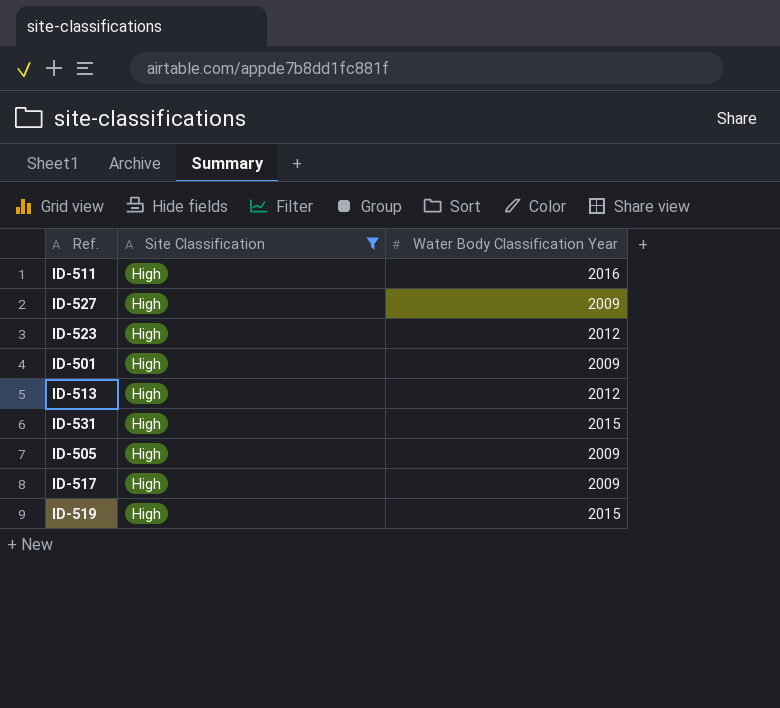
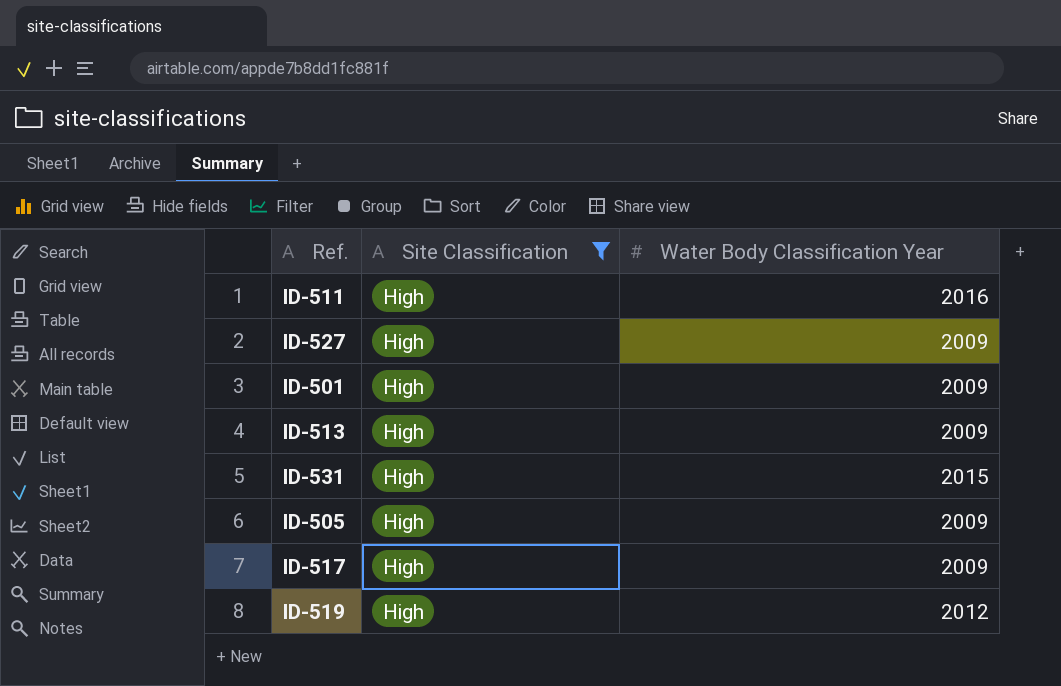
row ID-523: High | 2012 -> none
ID-513 | Water Body Classification Year: 2012 -> 2009
ID-519 | Water Body Classification Year: 2015 -> 2012

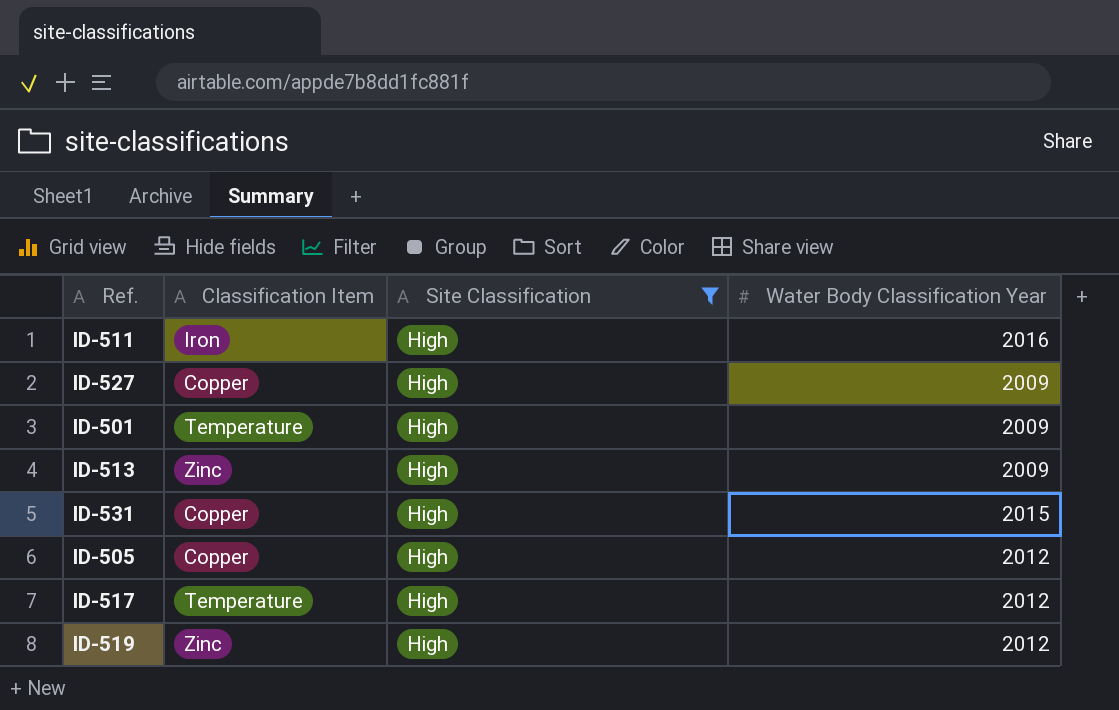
column Classification Item | position: none -> 2
ID-505 | Water Body Classification Year: 2009 -> 2012
ID-517 | Water Body Classification Year: 2009 -> 2012

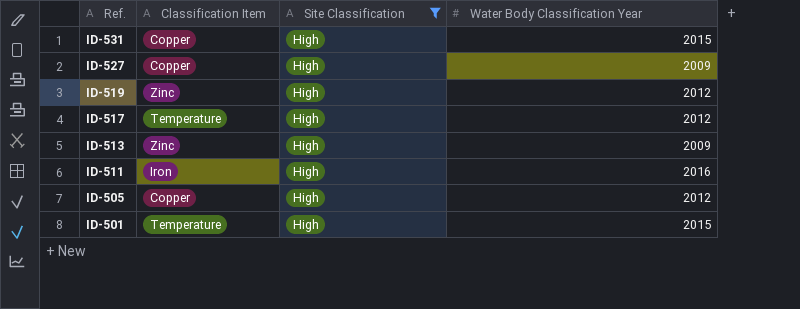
row order: none -> Ref. descending
ID-501 | Water Body Classification Year: 2009 -> 2015

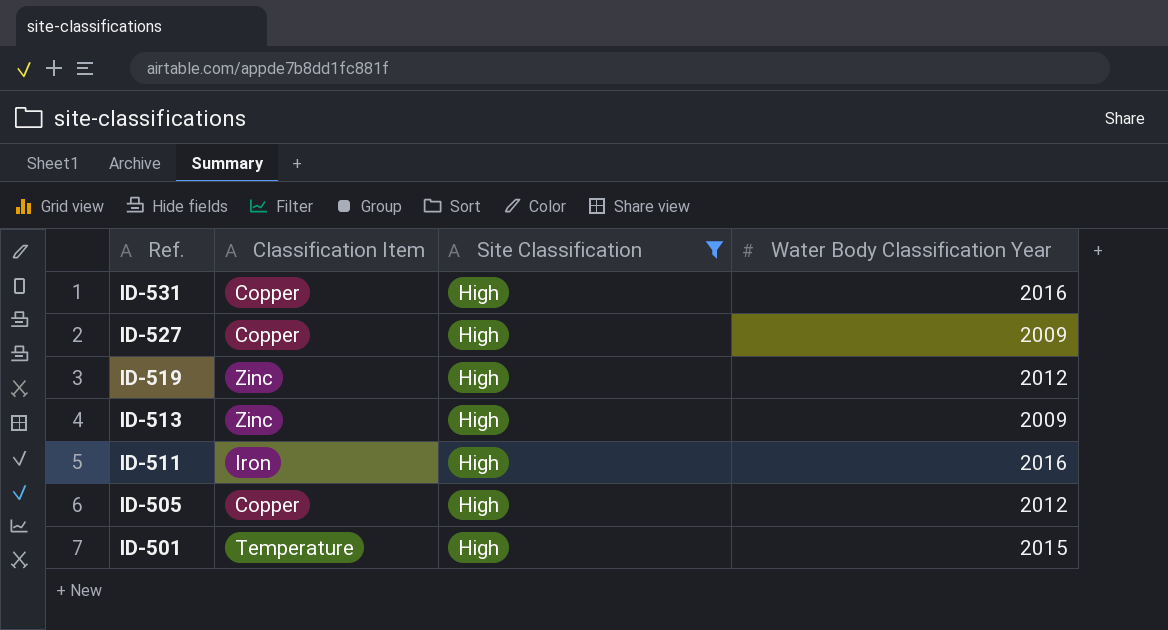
row ID-517: Temperature | High | 2012 -> none
ID-531 | Water Body Classification Year: 2015 -> 2016

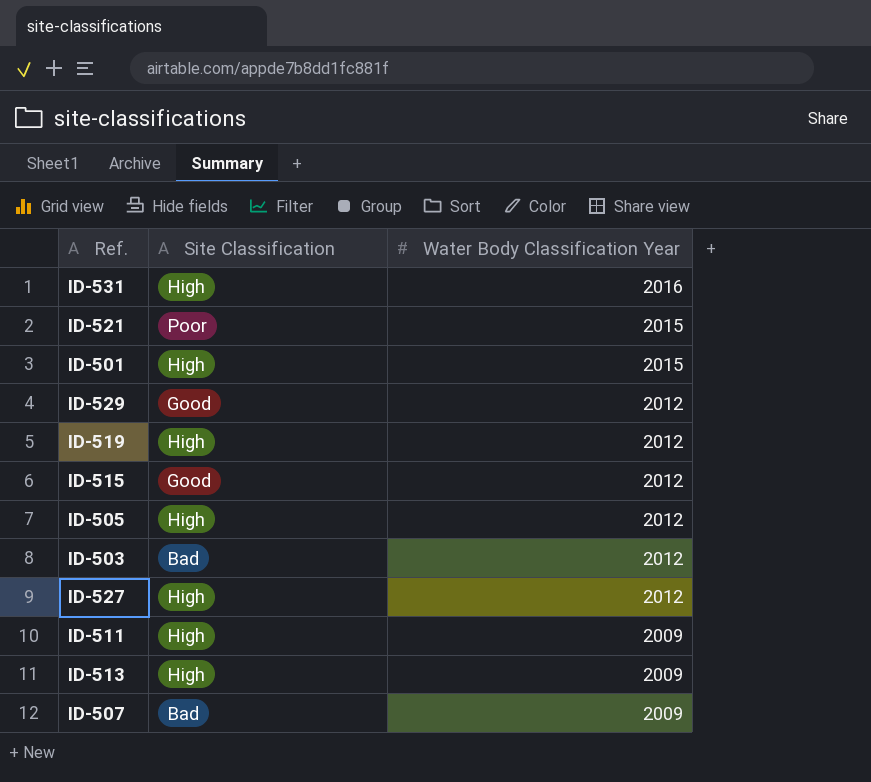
filter: Site Classification = High -> none
row order: Ref. descending -> Water Body Classification Year descending
column Classification Item | position: 2 -> none
ID-527 | Water Body Classification Year: 2009 -> 2012
ID-511 | Water Body Classification Year: 2016 -> 2009

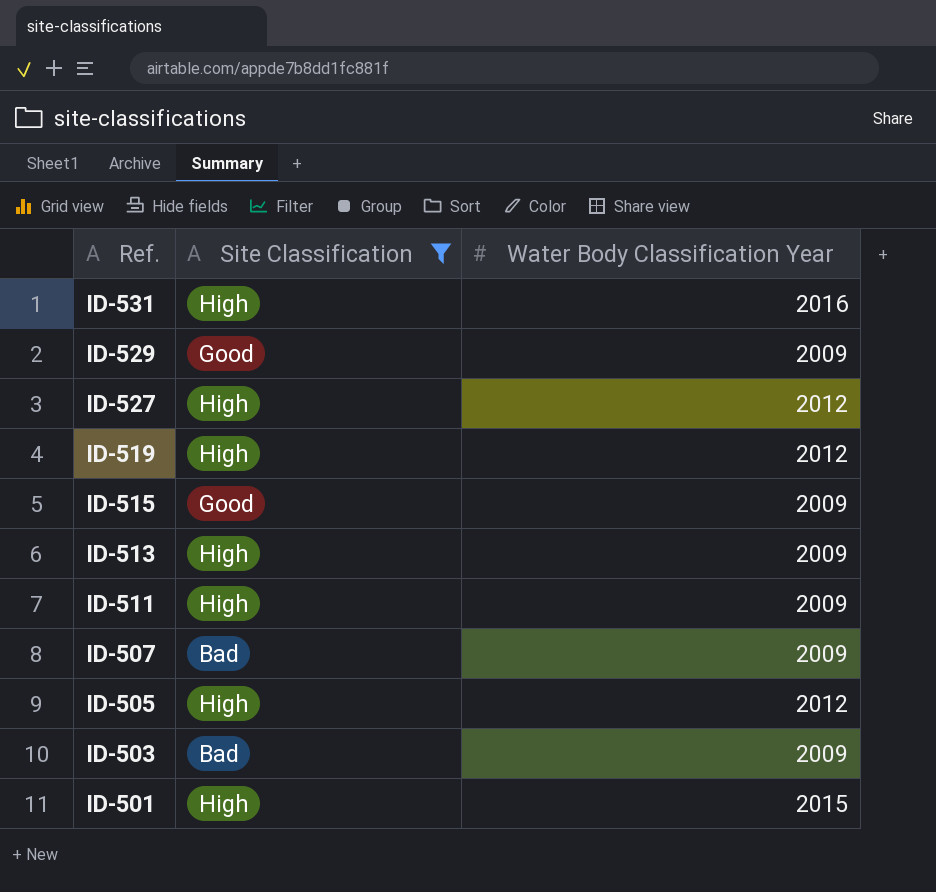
filter: none -> Site Classification != Poor
row order: Water Body Classification Year descending -> Ref. descending
ID-529 | Water Body Classification Year: 2012 -> 2009
ID-515 | Water Body Classification Year: 2012 -> 2009
ID-503 | Water Body Classification Year: 2012 -> 2009

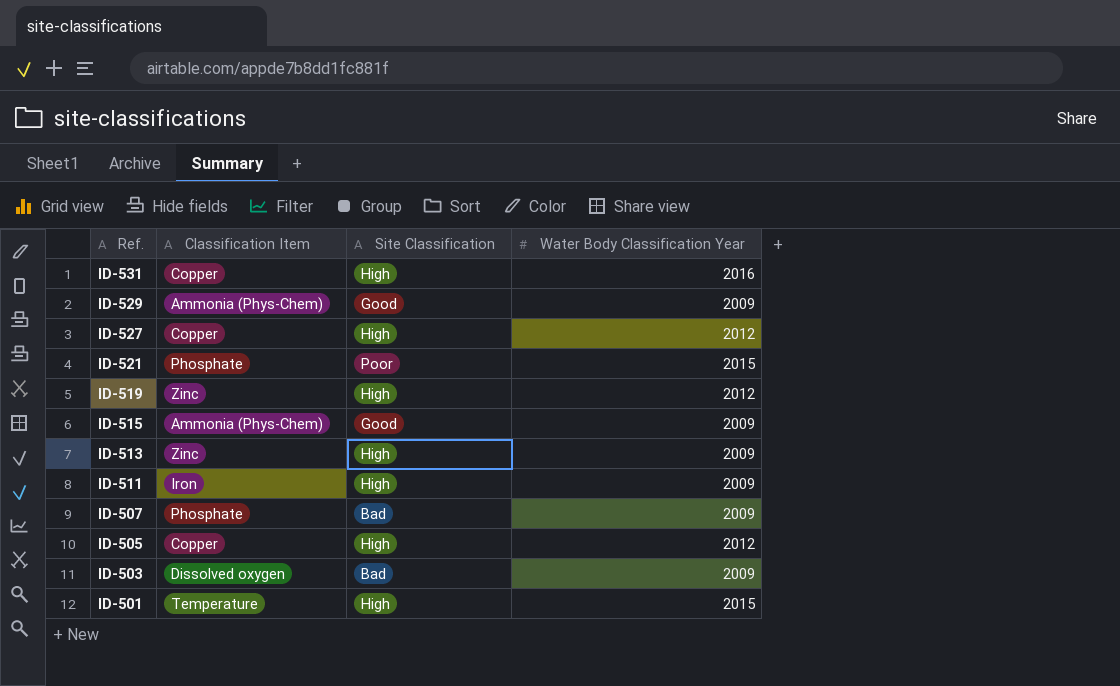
filter: Site Classification != Poor -> none
column Classification Item | position: none -> 2

